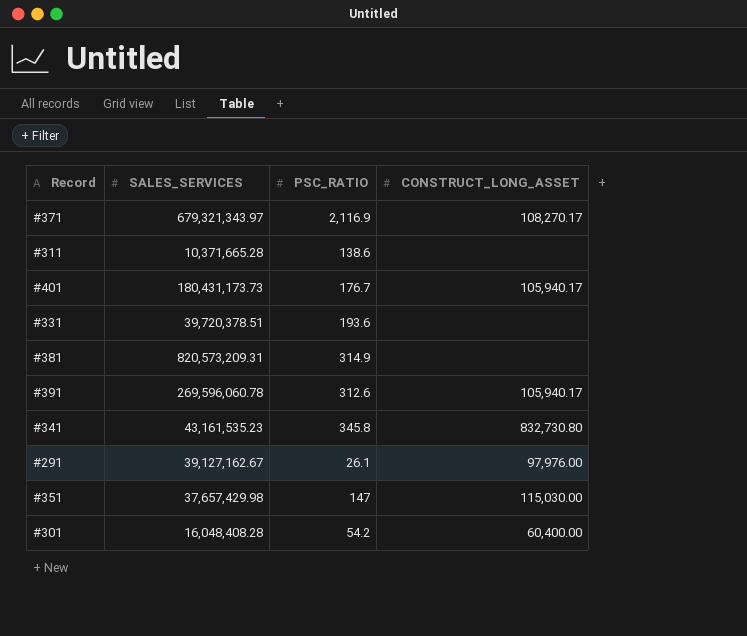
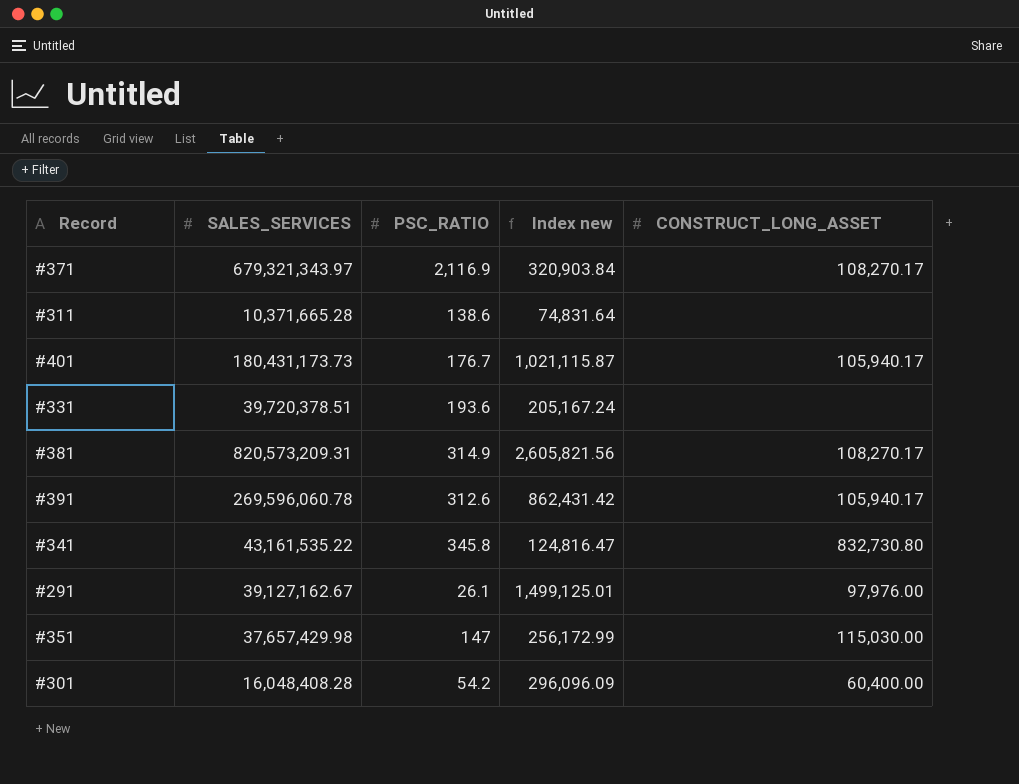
column Index new | formula: none -> [SALES_SERVICES] / [PSC_RATIO]
#381 | CONSTRUCT_LONG_ASSET: none -> 108,270.17
#341 | SALES_SERVICES: 43,161,535.23 -> 43,161,535.22

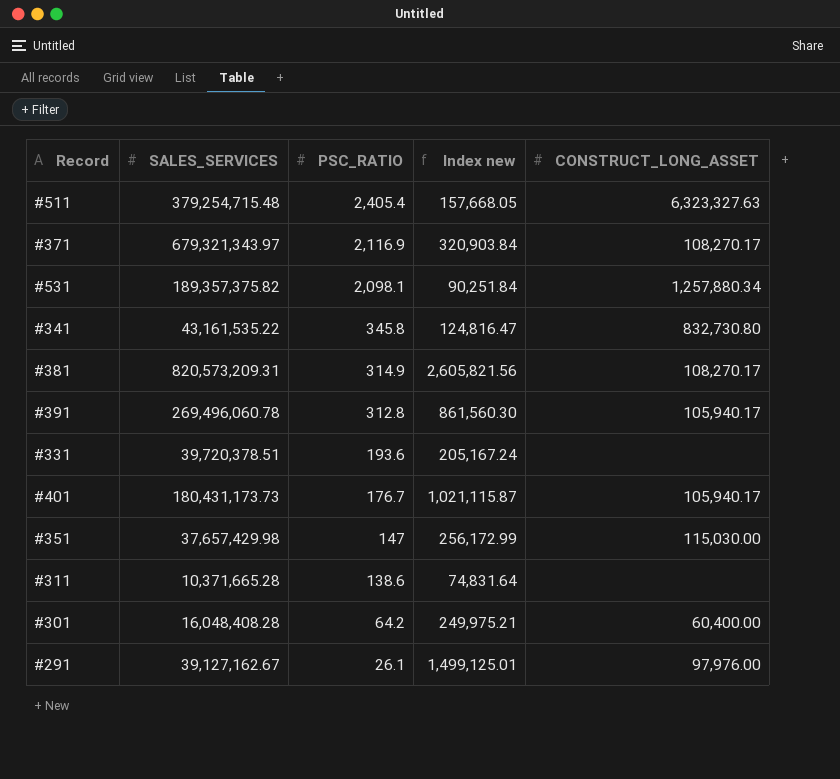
row order: none -> PSC_RATIO descending
row #511: none -> 379,254,715.48 | 2,405.4 | 157,668.05 | 6,323,327.63
row #531: none -> 189,357,375.82 | 2,098.1 | 90,251.84 | 1,257,880.34
#391 | SALES_SERVICES: 269,596,060.78 -> 269,496,060.78
#391 | PSC_RATIO: 312.6 -> 312.8
#391 | Index new: 862,431.42 -> 861,560.30
#301 | PSC_RATIO: 54.2 -> 64.2
#301 | Index new: 296,096.09 -> 249,975.21

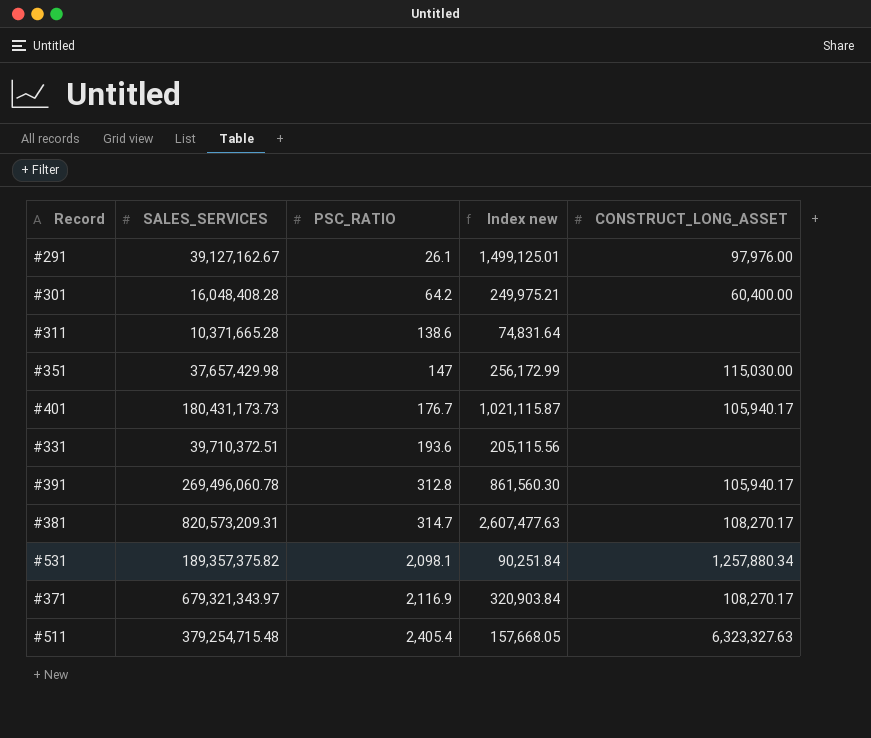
row order: PSC_RATIO descending -> PSC_RATIO ascending
row #341: 43,161,535.22 | 345.8 | 124,816.47 | 832,730.80 -> none
#331 | SALES_SERVICES: 39,720,378.51 -> 39,710,372.51
#331 | Index new: 205,167.24 -> 205,115.56
#381 | PSC_RATIO: 314.9 -> 314.7
#381 | Index new: 2,605,821.56 -> 2,607,477.63

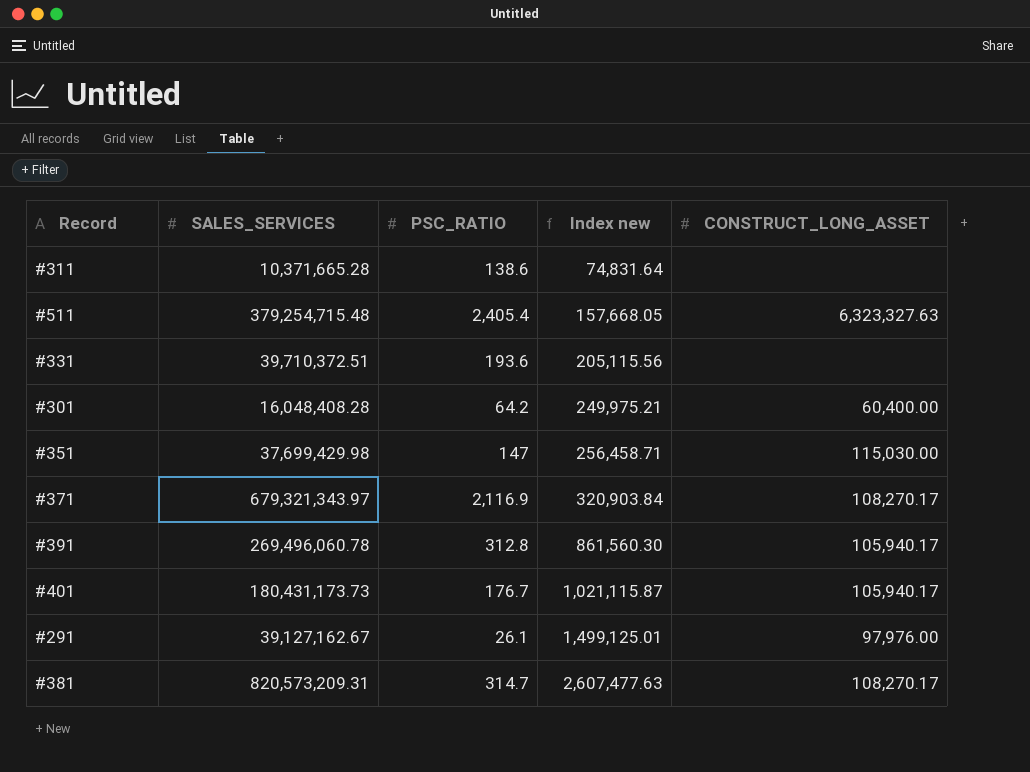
row order: PSC_RATIO ascending -> Index new ascending
row #531: 189,357,375.82 | 2,098.1 | 90,251.84 | 1,257,880.34 -> none
#351 | SALES_SERVICES: 37,657,429.98 -> 37,699,429.98
#351 | Index new: 256,172.99 -> 256,458.71

